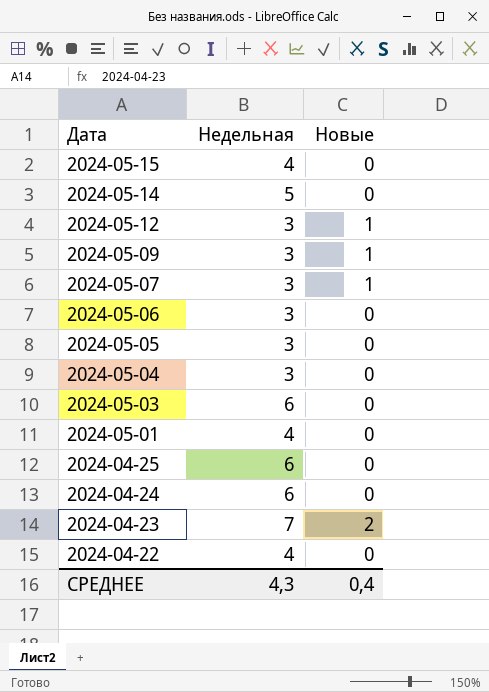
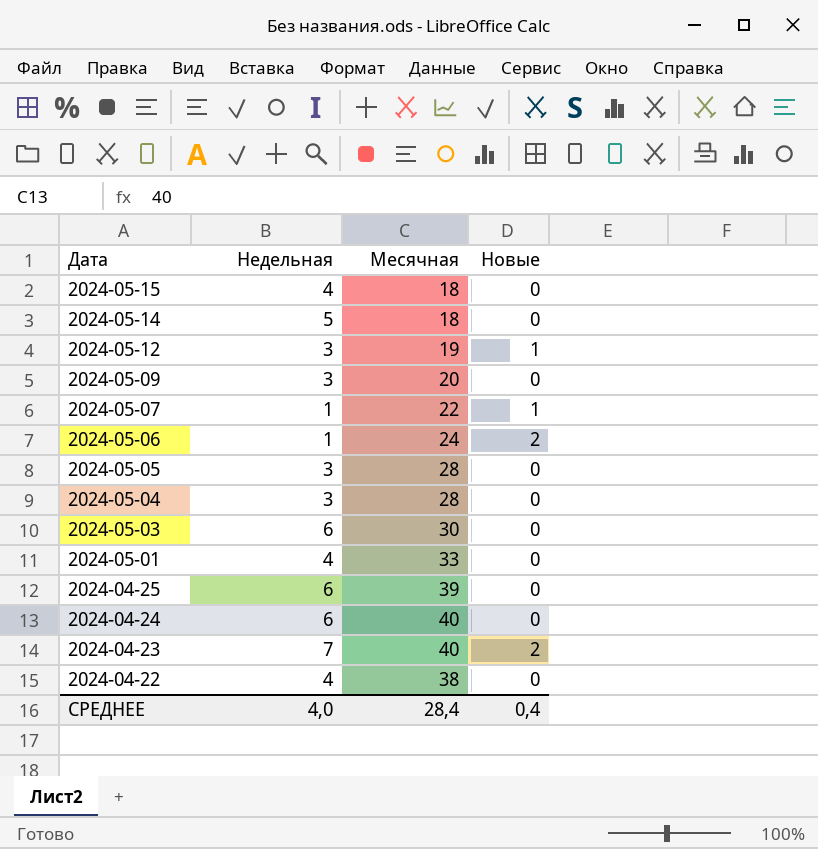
column Месячная | position: none -> 3
2024-05-09 | Новые: 1 -> 0
2024-05-07 | Недельная: 3 -> 1
2024-05-06 | Недельная: 3 -> 1
2024-05-06 | Новые: 0 -> 2
СРЕДНЕЕ | Недельная: 4,3 -> 4,0

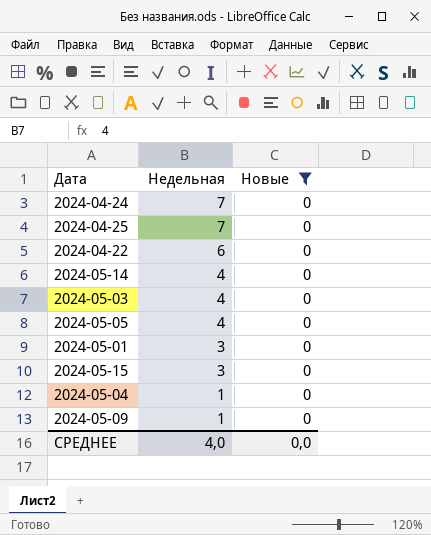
filter: none -> Новые = 0
row order: Дата descending -> Недельная descending
column Месячная | position: 3 -> none
2024-04-24 | Недельная: 6 -> 7
2024-04-25 | Недельная: 6 -> 7
2024-04-22 | Недельная: 4 -> 6
2024-05-14 | Недельная: 5 -> 4
2024-05-03 | Недельная: 6 -> 4
2024-05-05 | Недельная: 3 -> 4
2024-05-01 | Недельная: 4 -> 3
2024-05-15 | Недельная: 4 -> 3
2024-05-04 | Недельная: 3 -> 1
2024-05-09 | Недельная: 3 -> 1
СРЕДНЕЕ | Новые: 0,4 -> 0,0

